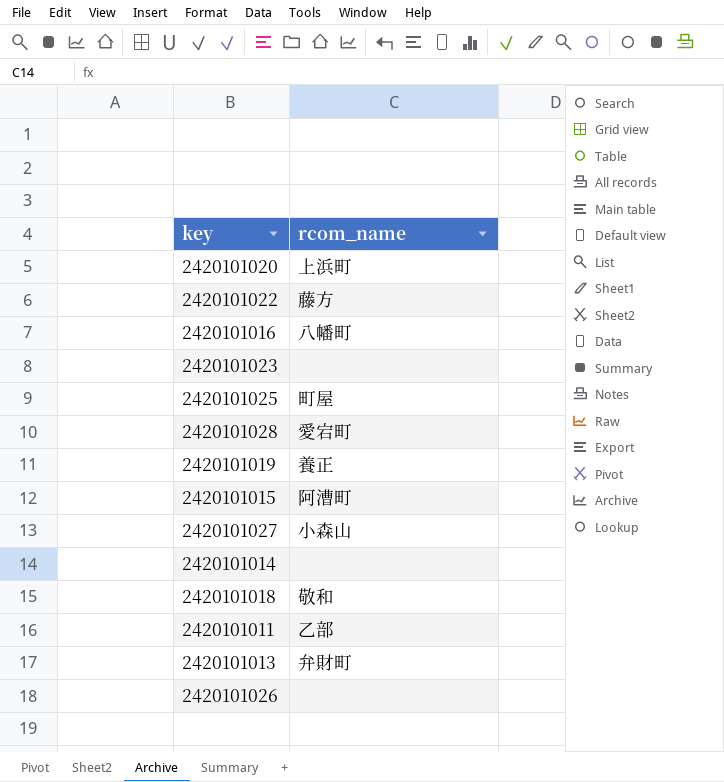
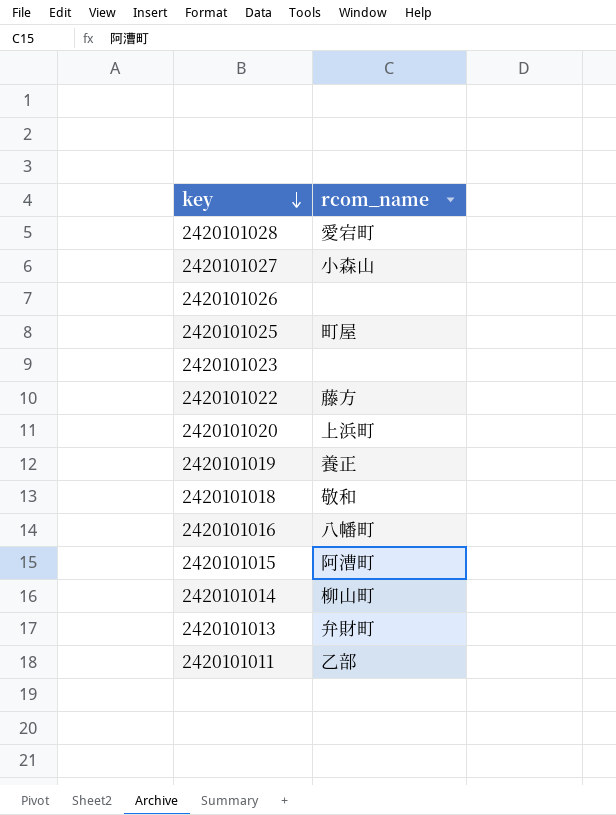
row order: none -> key descending
2420101014 | rcom_name: none -> 柳山町

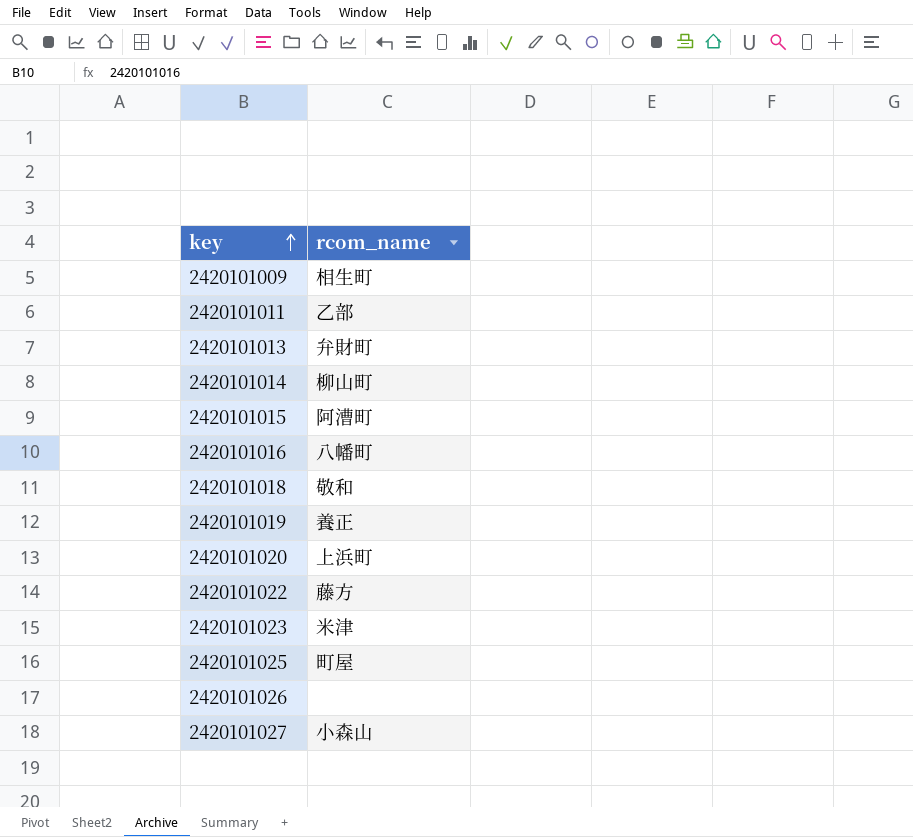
row order: key descending -> key ascending
row 2420101028: 愛宕町 -> none
row 2420101009: none -> 相生町
2420101023 | rcom_name: none -> 米津

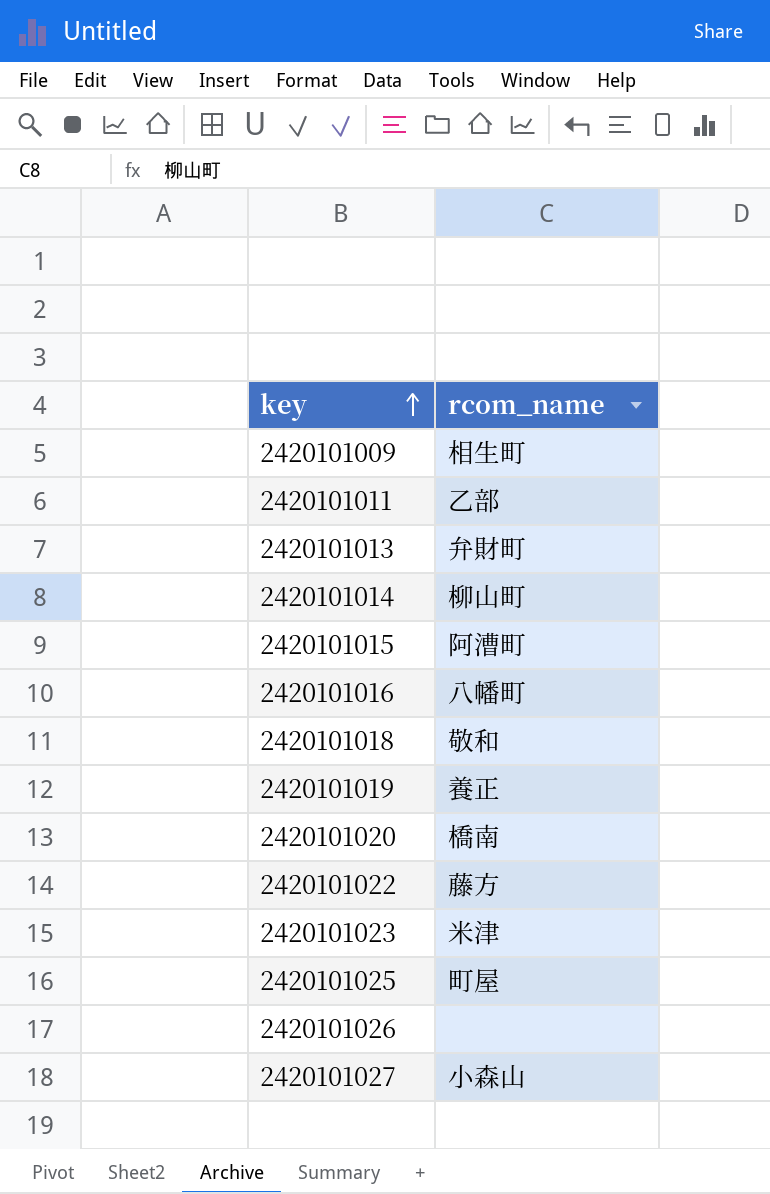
2420101020 | rcom_name: 上浜町 -> 橋南

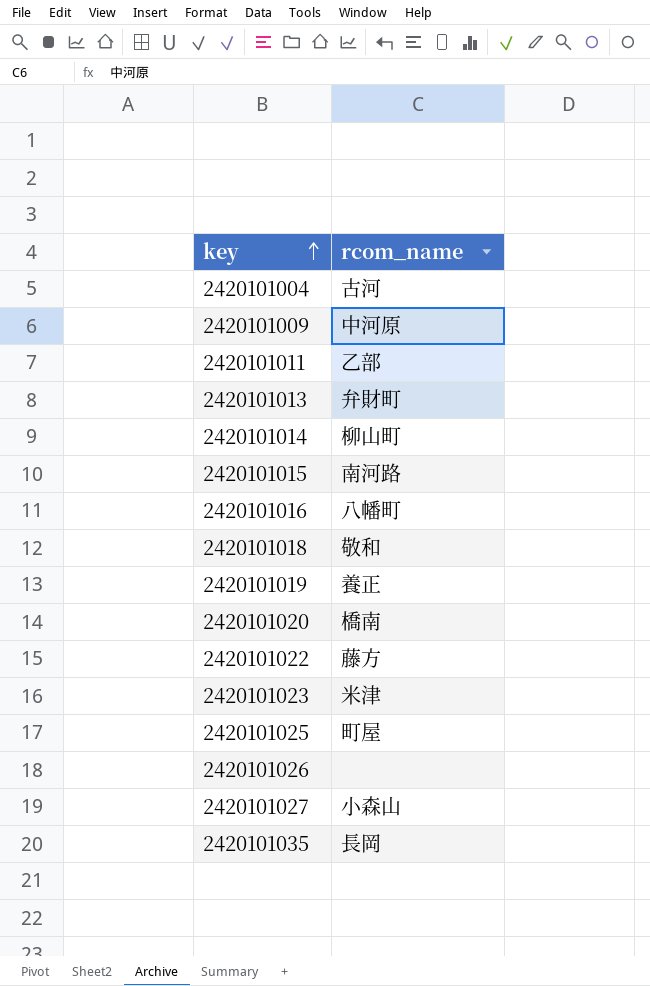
row 2420101004: none -> 古河
2420101009 | rcom_name: 相生町 -> 中河原
2420101015 | rcom_name: 阿漕町 -> 南河路
row 2420101035: none -> 長岡

